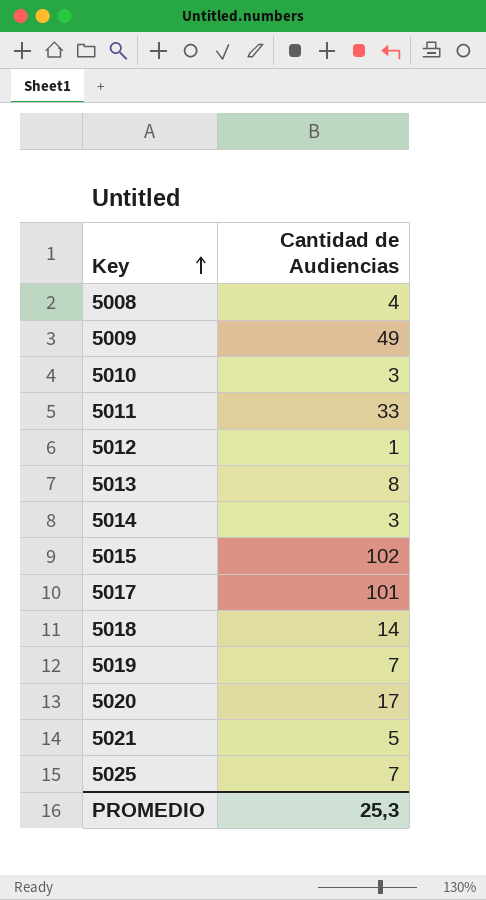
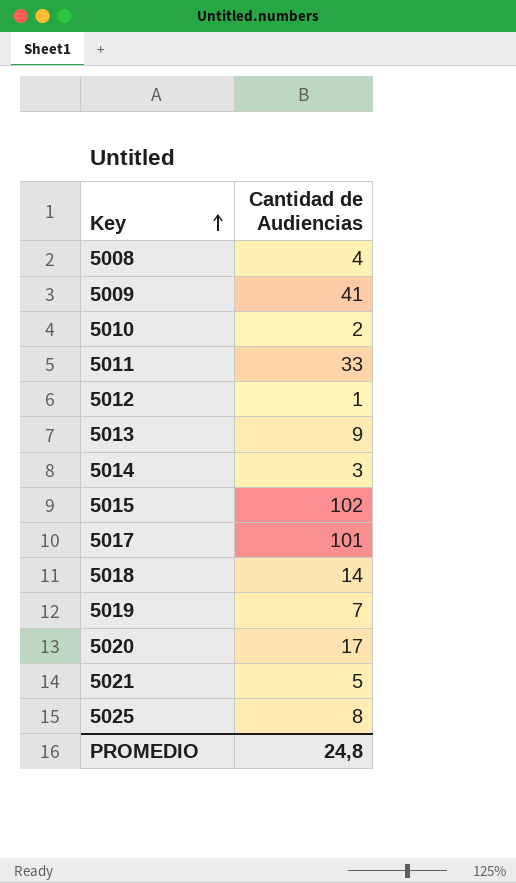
5009 | Cantidad de Audiencias: 49 -> 41
5010 | Cantidad de Audiencias: 3 -> 2
5013 | Cantidad de Audiencias: 8 -> 9
5025 | Cantidad de Audiencias: 7 -> 8
PROMEDIO | Cantidad de Audiencias: 25,3 -> 24,8

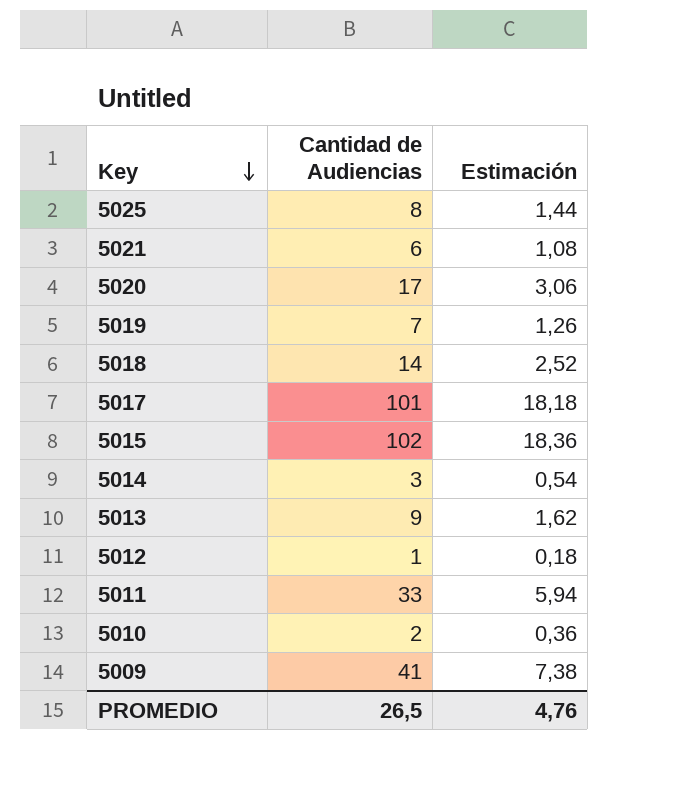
row order: Key ascending -> Key descending
column Estimación | formula: none -> [Cantidad de Audiencias] * 0,18
row 5008: 4 -> none
5021 | Cantidad de Audiencias: 5 -> 6
PROMEDIO | Cantidad de Audiencias: 24,8 -> 26,5

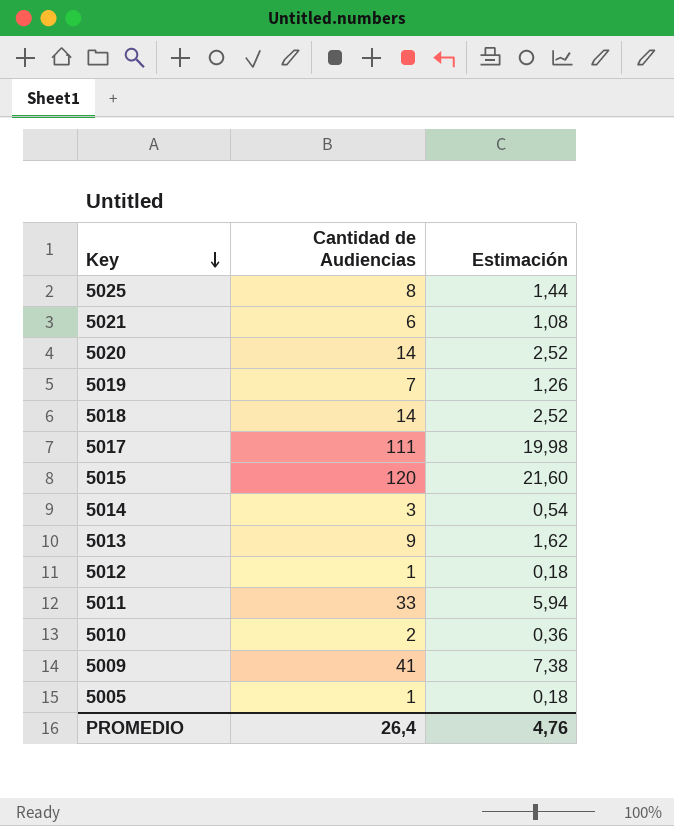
5020 | Cantidad de Audiencias: 17 -> 14
5020 | Estimación: 3,06 -> 2,52
5017 | Cantidad de Audiencias: 101 -> 111
5017 | Estimación: 18,18 -> 19,98
5015 | Cantidad de Audiencias: 102 -> 120
5015 | Estimación: 18,36 -> 21,60
row 5005: none -> 1 | 0,18
PROMEDIO | Cantidad de Audiencias: 26,5 -> 26,4

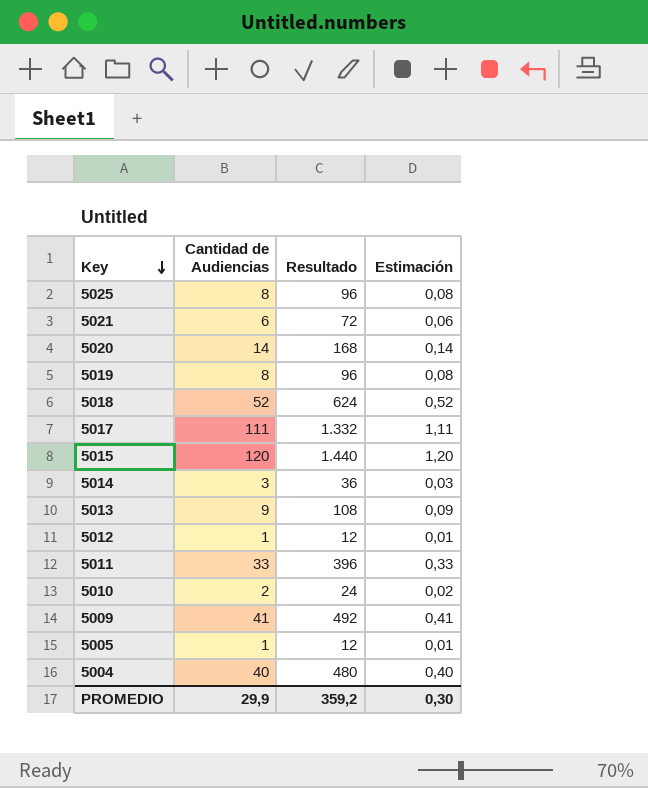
column Resultado | formula: none -> [Cantidad de Audiencias] * 12
column Estimación | formula: [Cantidad de Audiencias] * 0,18 -> [Cantidad de Audiencias] * 0,01
5019 | Cantidad de Audiencias: 7 -> 8
5018 | Cantidad de Audiencias: 14 -> 52
row 5004: none -> 40 | 480 | 0,40
PROMEDIO | Cantidad de Audiencias: 26,4 -> 29,9
PROMEDIO | Estimación: 4,76 -> 0,30

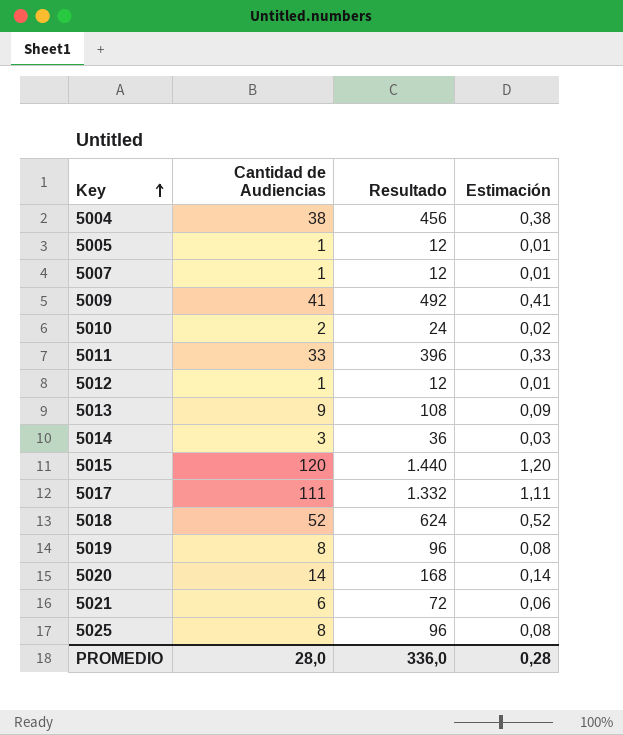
row order: Key descending -> Key ascending
5004 | Cantidad de Audiencias: 40 -> 38
5004 | Resultado: 480 -> 456
5004 | Estimación: 0,40 -> 0,38
row 5007: none -> 1 | 12 | 0,01
PROMEDIO | Cantidad de Audiencias: 29,9 -> 28,0
PROMEDIO | Resultado: 359,2 -> 336,0
PROMEDIO | Estimación: 0,30 -> 0,28

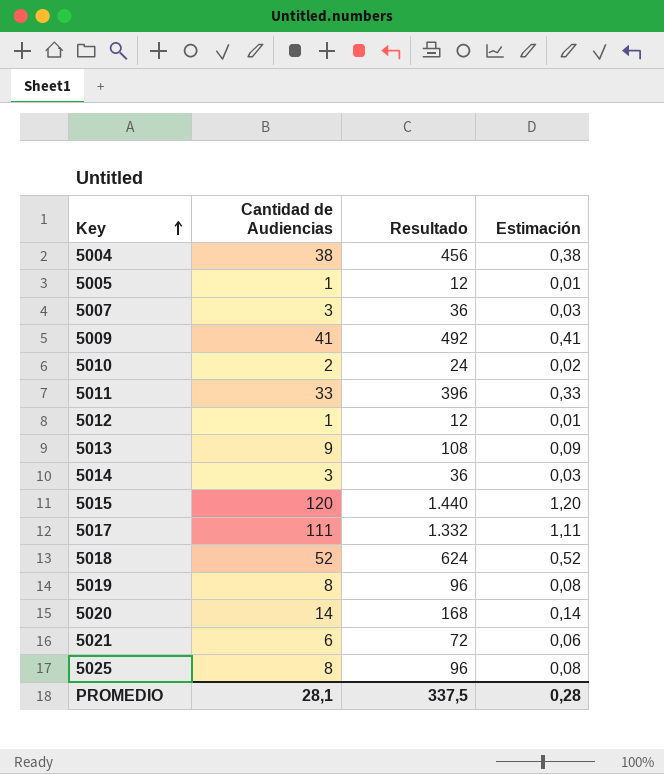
5007 | Cantidad de Audiencias: 1 -> 3
5007 | Resultado: 12 -> 36
5007 | Estimación: 0,01 -> 0,03
PROMEDIO | Cantidad de Audiencias: 28,0 -> 28,1
PROMEDIO | Resultado: 336,0 -> 337,5

